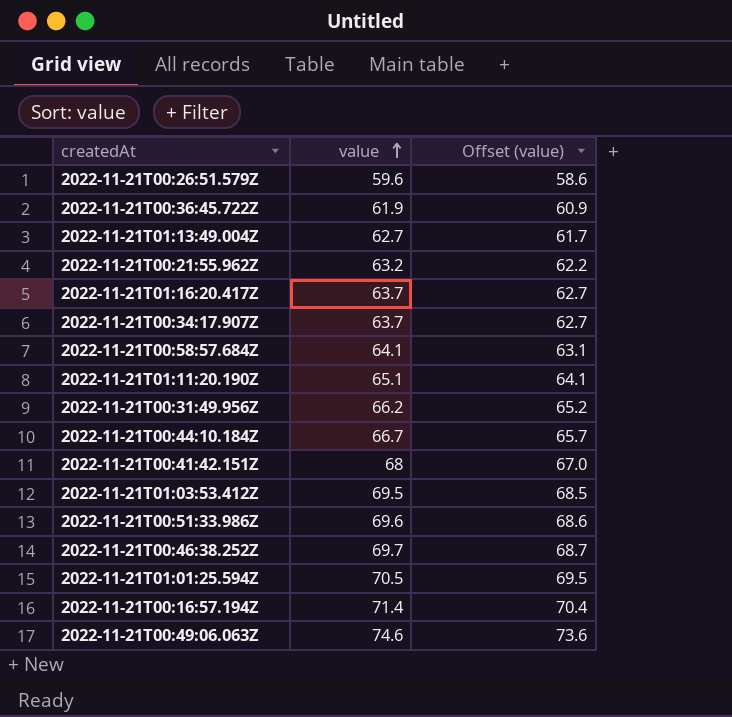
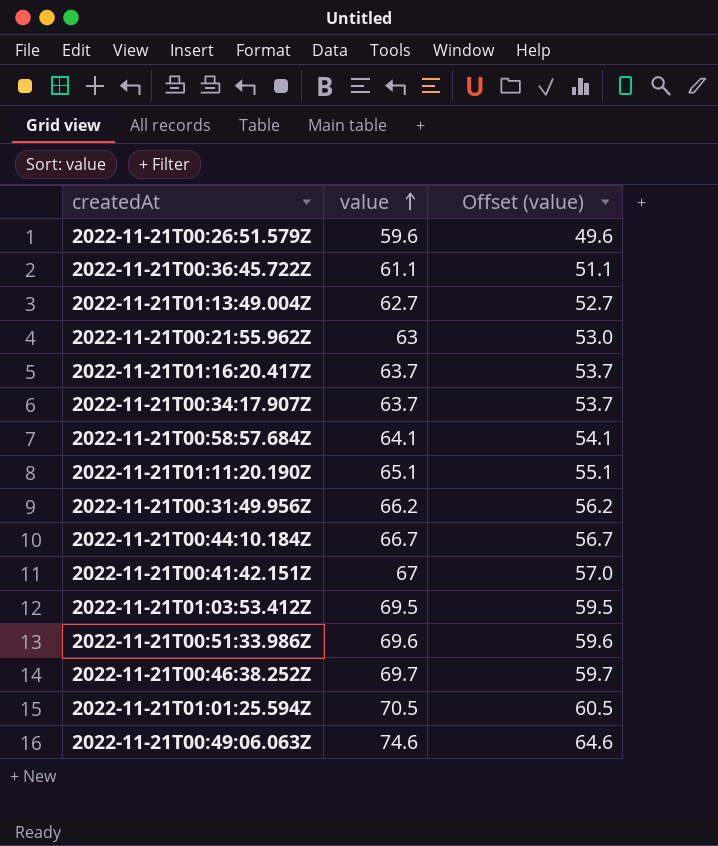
column Offset (value) | formula: [value] - 1 -> [value] - 10
row 2022-11-21T00:16:57.194Z: 71.4 | 70.4 -> none
2022-11-21T00:36:45.722Z | value: 61.9 -> 61.1
2022-11-21T00:21:55.962Z | value: 63.2 -> 63
2022-11-21T00:41:42.151Z | value: 68 -> 67

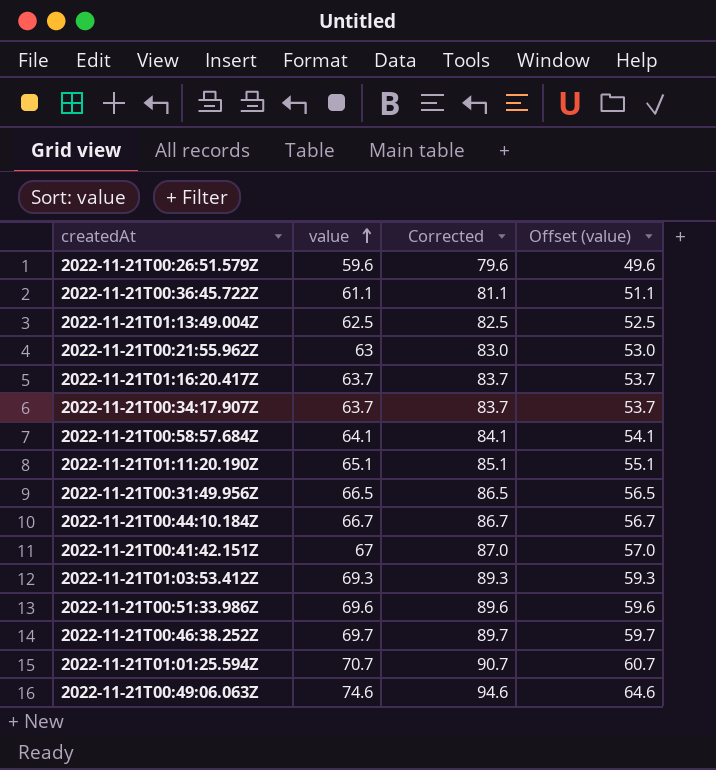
column Corrected | formula: none -> [value] + 20
2022-11-21T01:13:49.004Z | value: 62.7 -> 62.5
2022-11-21T01:13:49.004Z | Offset (value): 52.7 -> 52.5
2022-11-21T00:31:49.956Z | value: 66.2 -> 66.5
2022-11-21T00:31:49.956Z | Offset (value): 56.2 -> 56.5
2022-11-21T01:03:53.412Z | value: 69.5 -> 69.3
2022-11-21T01:03:53.412Z | Offset (value): 59.5 -> 59.3
2022-11-21T01:01:25.594Z | value: 70.5 -> 70.7
2022-11-21T01:01:25.594Z | Offset (value): 60.5 -> 60.7

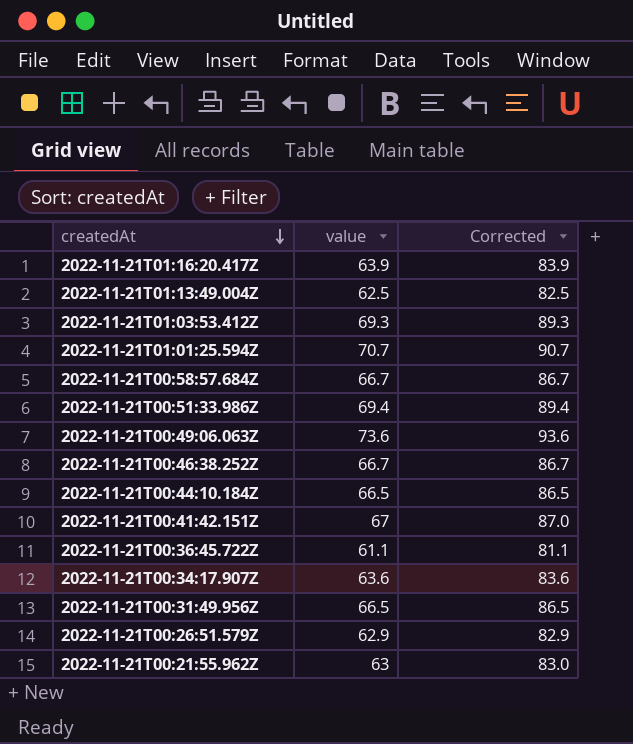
row order: value ascending -> createdAt descending
column Offset (value) | formula: [value] - 10 -> none
row 2022-11-21T01:11:20.190Z: 65.1 | 85.1 | 55.1 -> none
2022-11-21T01:16:20.417Z | value: 63.7 -> 63.9
2022-11-21T01:16:20.417Z | Corrected: 83.7 -> 83.9
2022-11-21T00:58:57.684Z | value: 64.1 -> 66.7
2022-11-21T00:58:57.684Z | Corrected: 84.1 -> 86.7
2022-11-21T00:51:33.986Z | value: 69.6 -> 69.4
2022-11-21T00:51:33.986Z | Corrected: 89.6 -> 89.4
2022-11-21T00:49:06.063Z | value: 74.6 -> 73.6
2022-11-21T00:49:06.063Z | Corrected: 94.6 -> 93.6
2022-11-21T00:46:38.252Z | value: 69.7 -> 66.7
2022-11-21T00:46:38.252Z | Corrected: 89.7 -> 86.7
2022-11-21T00:44:10.184Z | value: 66.7 -> 66.5
2022-11-21T00:44:10.184Z | Corrected: 86.7 -> 86.5
2022-11-21T00:34:17.907Z | value: 63.7 -> 63.6
2022-11-21T00:34:17.907Z | Corrected: 83.7 -> 83.6
2022-11-21T00:26:51.579Z | value: 59.6 -> 62.9
2022-11-21T00:26:51.579Z | Corrected: 79.6 -> 82.9

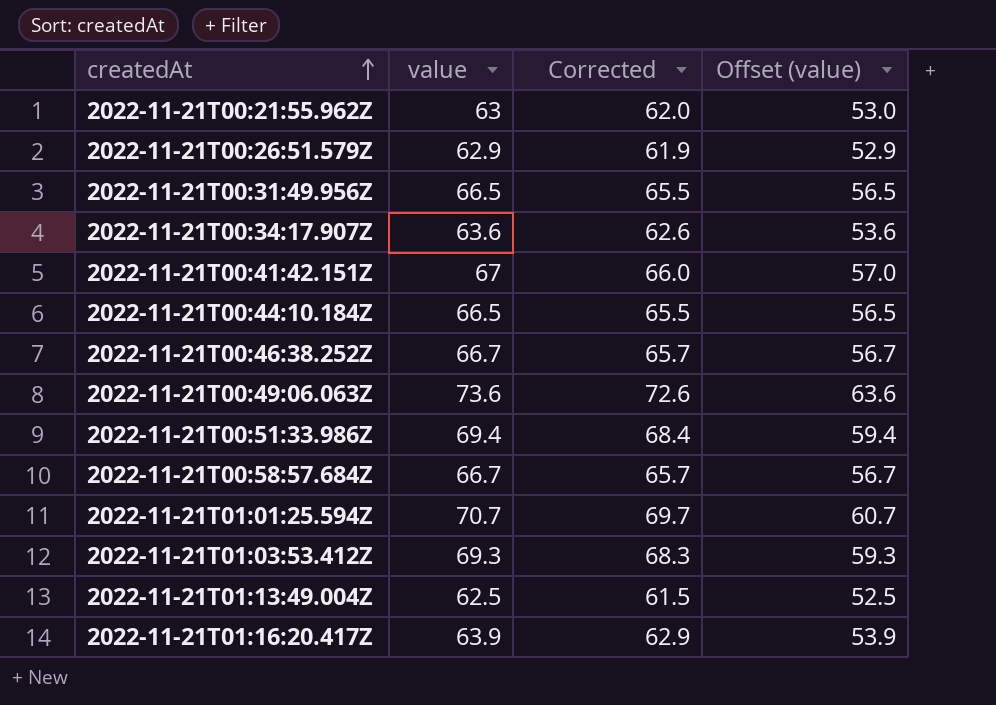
row order: createdAt descending -> createdAt ascending
column Corrected | formula: [value] + 20 -> [value] - 1
column Offset (value) | formula: none -> [value] - 10
row 2022-11-21T00:36:45.722Z: 61.1 | 81.1 -> none

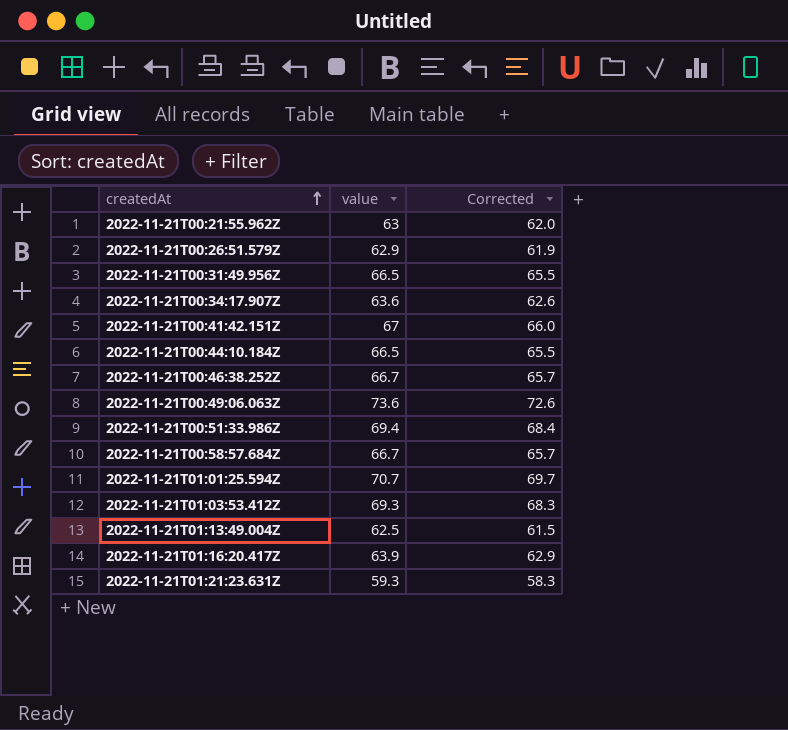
column Offset (value) | formula: [value] - 10 -> none
row 2022-11-21T01:21:23.631Z: none -> 59.3 | 58.3

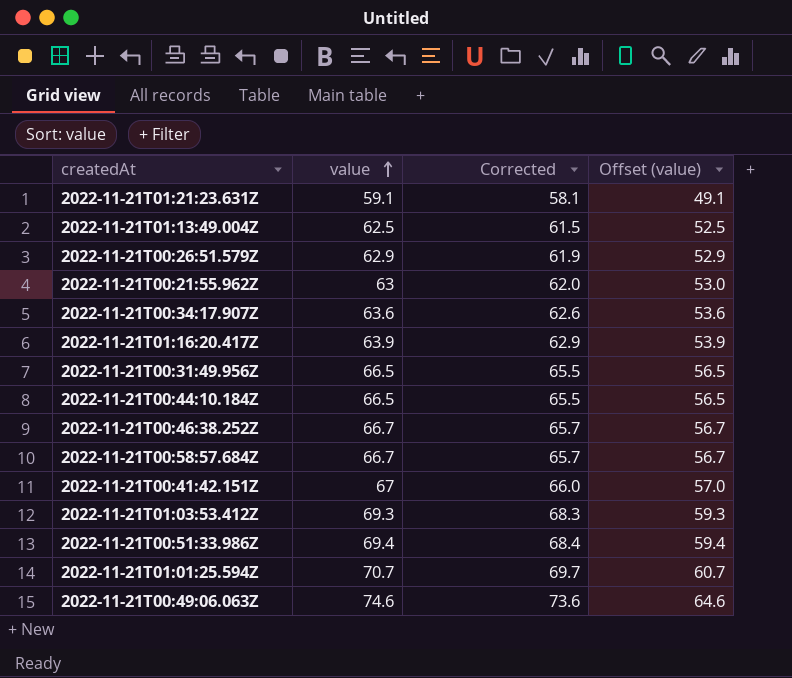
row order: createdAt ascending -> value ascending
column Offset (value) | formula: none -> [value] - 10
2022-11-21T01:21:23.631Z | value: 59.3 -> 59.1
2022-11-21T01:21:23.631Z | Corrected: 58.3 -> 58.1
2022-11-21T00:49:06.063Z | value: 73.6 -> 74.6
2022-11-21T00:49:06.063Z | Corrected: 72.6 -> 73.6

